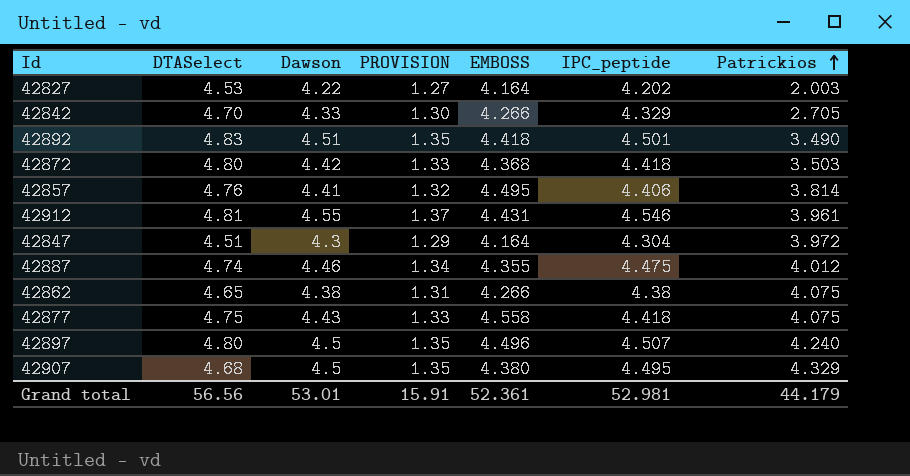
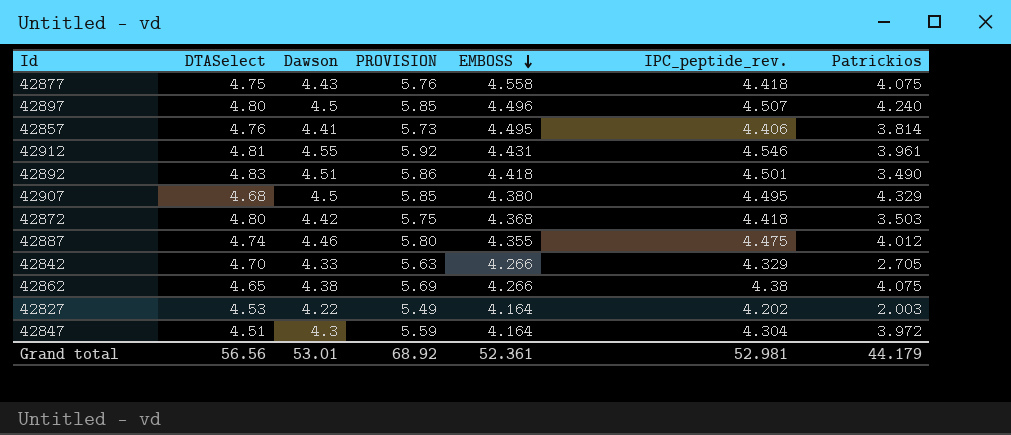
row order: Patrickios ascending -> EMBOSS descending
column PROVISION | formula: [Dawson] * 0.3 -> [Dawson] * 1.3
column name: IPC_peptide -> IPC_peptide_rev.
Grand total | PROVISION: 15.91 -> 68.92

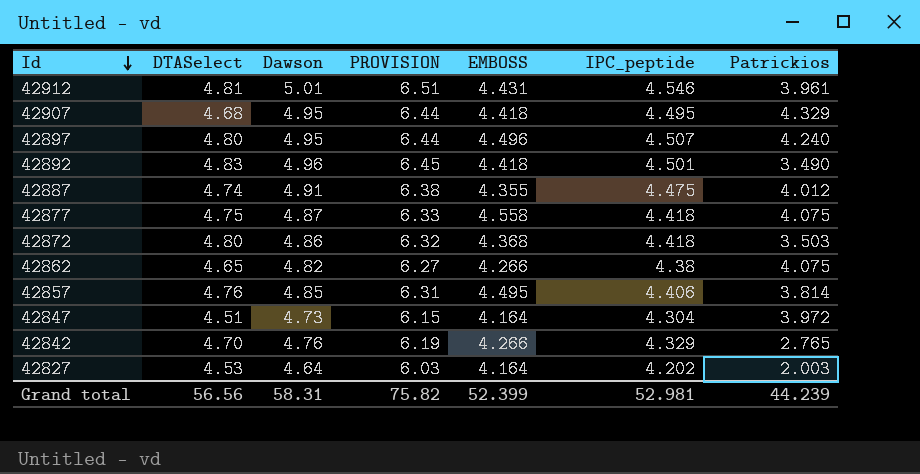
row order: EMBOSS descending -> Id descending
column name: IPC_peptide_rev. -> IPC_peptide
42912 | Dawson: 4.55 -> 5.01
42912 | PROVISION: 5.92 -> 6.51
42907 | Dawson: 4.5 -> 4.95
42907 | PROVISION: 5.85 -> 6.44
42907 | EMBOSS: 4.380 -> 4.418
42897 | Dawson: 4.5 -> 4.95
42897 | PROVISION: 5.85 -> 6.44
42892 | Dawson: 4.51 -> 4.96
42892 | PROVISION: 5.86 -> 6.45
42887 | Dawson: 4.46 -> 4.91
42887 | PROVISION: 5.80 -> 6.38
42877 | Dawson: 4.43 -> 4.87
42877 | PROVISION: 5.76 -> 6.33
42872 | Dawson: 4.42 -> 4.86
42872 | PROVISION: 5.75 -> 6.32
42862 | Dawson: 4.38 -> 4.82
42862 | PROVISION: 5.69 -> 6.27
42857 | Dawson: 4.41 -> 4.85
42857 | PROVISION: 5.73 -> 6.31
42847 | Dawson: 4.3 -> 4.73
42847 | PROVISION: 5.59 -> 6.15
42842 | Dawson: 4.33 -> 4.76
42842 | PROVISION: 5.63 -> 6.19
42842 | Patrickios: 2.705 -> 2.765
42827 | Dawson: 4.22 -> 4.64
42827 | PROVISION: 5.49 -> 6.03
Grand total | Dawson: 53.01 -> 58.31
Grand total | PROVISION: 68.92 -> 75.82
Grand total | EMBOSS: 52.361 -> 52.399
Grand total | Patrickios: 44.179 -> 44.239

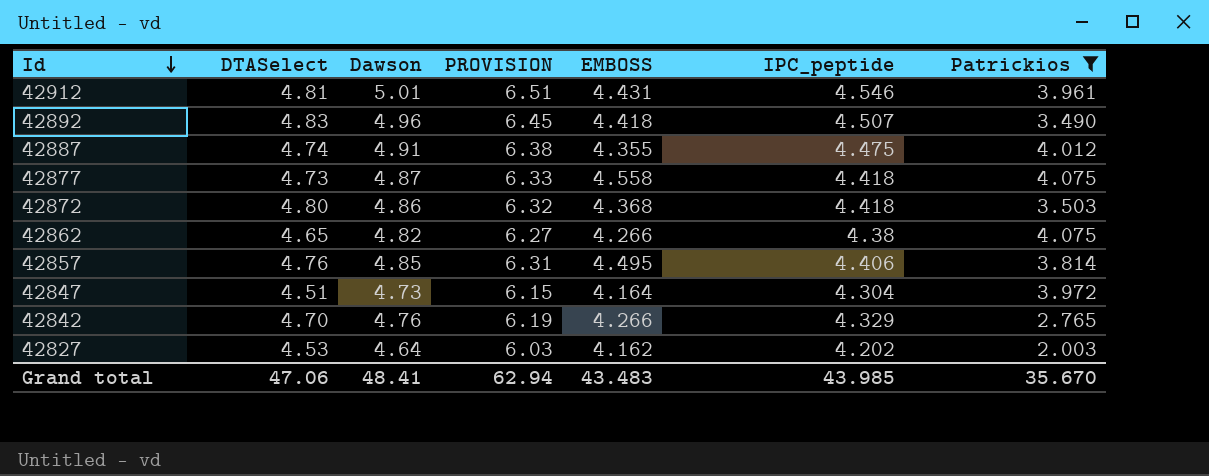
filter: none -> Patrickios <= 4.075
42892 | IPC_peptide: 4.501 -> 4.507
42877 | DTASelect: 4.75 -> 4.73
42827 | EMBOSS: 4.164 -> 4.162
Grand total | DTASelect: 56.56 -> 47.06
Grand total | Dawson: 58.31 -> 48.41
Grand total | PROVISION: 75.82 -> 62.94
Grand total | EMBOSS: 52.399 -> 43.483
Grand total | IPC_peptide: 52.981 -> 43.985
Grand total | Patrickios: 44.239 -> 35.670

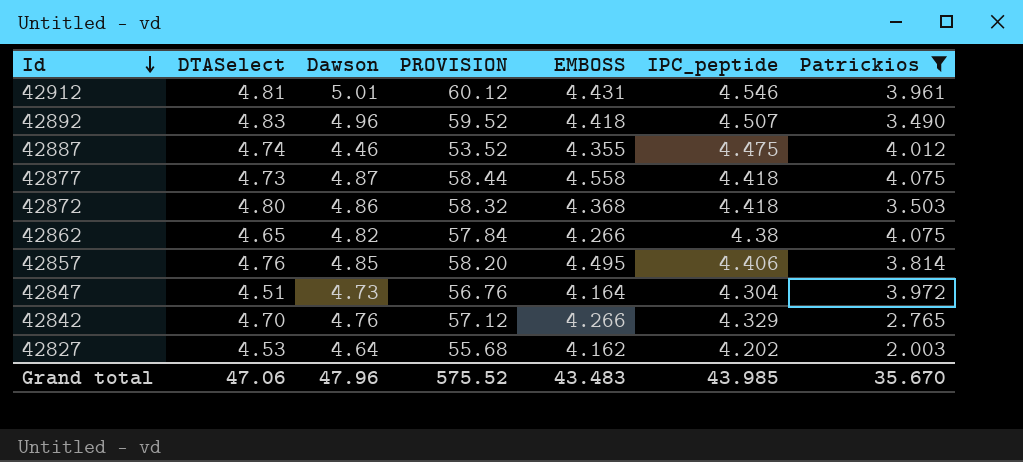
column PROVISION | formula: [Dawson] * 1.3 -> [Dawson] * 12
42887 | Dawson: 4.91 -> 4.46
Grand total | Dawson: 48.41 -> 47.96
Grand total | PROVISION: 62.94 -> 575.52

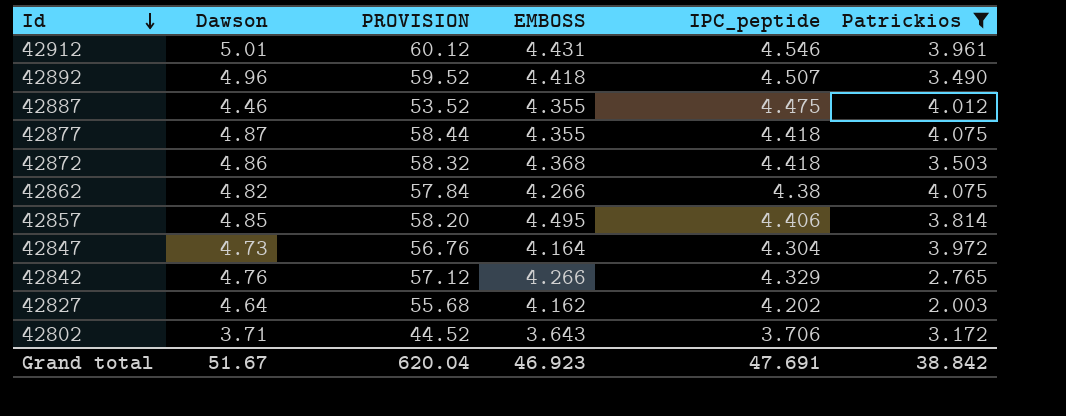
column DTASelect | position: 2 -> none
42877 | EMBOSS: 4.558 -> 4.355
row 42802: none -> 3.71 | 44.52 | 3.643 | 3.706 | 3.172
Grand total | Dawson: 47.96 -> 51.67
Grand total | PROVISION: 575.52 -> 620.04
Grand total | EMBOSS: 43.483 -> 46.923
Grand total | IPC_peptide: 43.985 -> 47.691
Grand total | Patrickios: 35.670 -> 38.842

